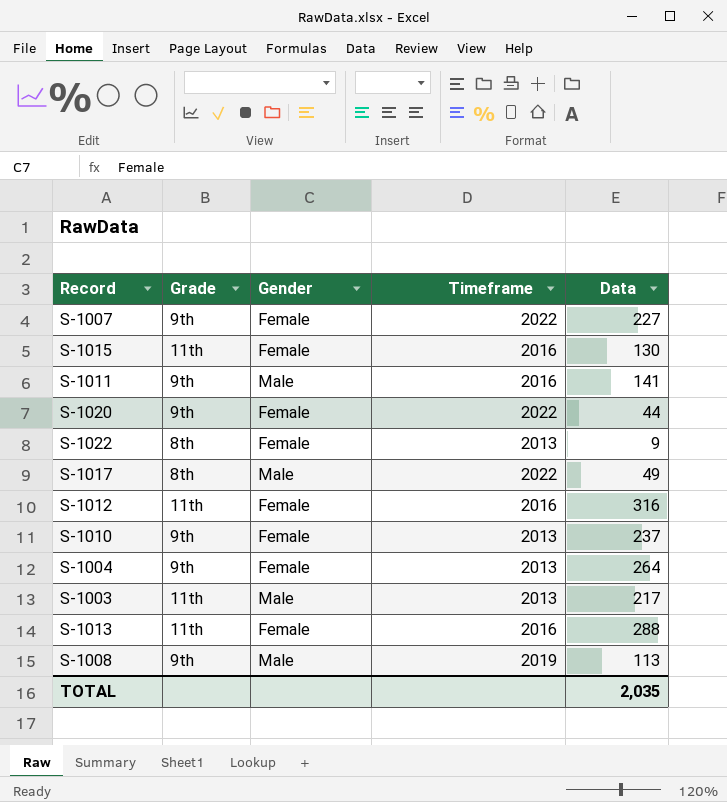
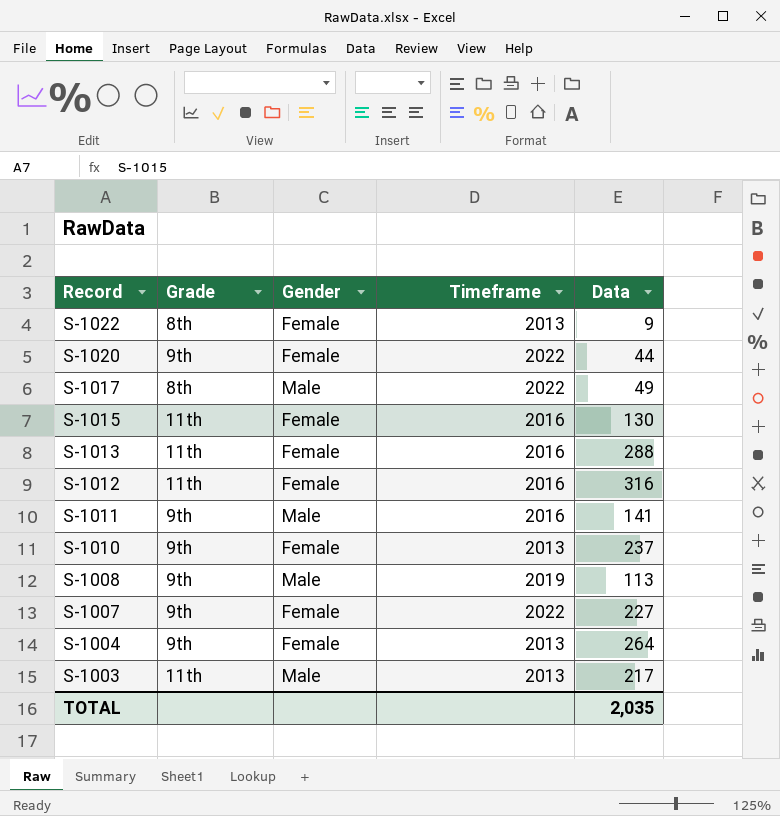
row order: none -> Record descending

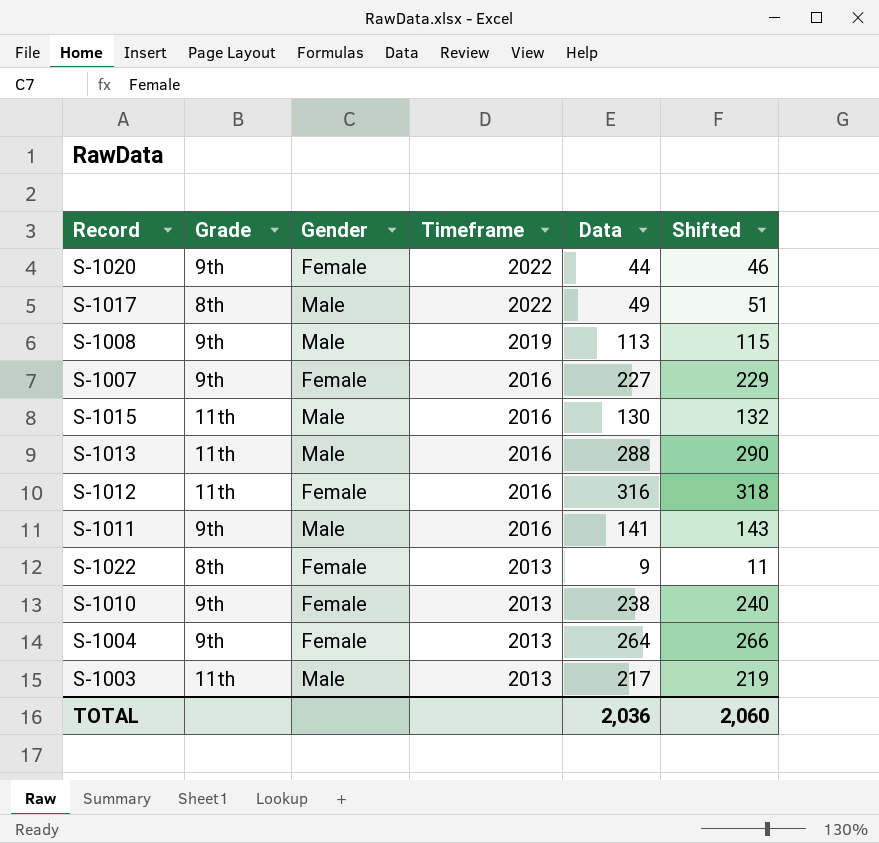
row order: Record descending -> Timeframe descending
column Shifted | formula: none -> [Data] + 2
S-1007 | Timeframe: 2022 -> 2016
S-1015 | Gender: Female -> Male
S-1013 | Gender: Female -> Male
S-1010 | Data: 237 -> 238
TOTAL | Data: 2,035 -> 2,036

